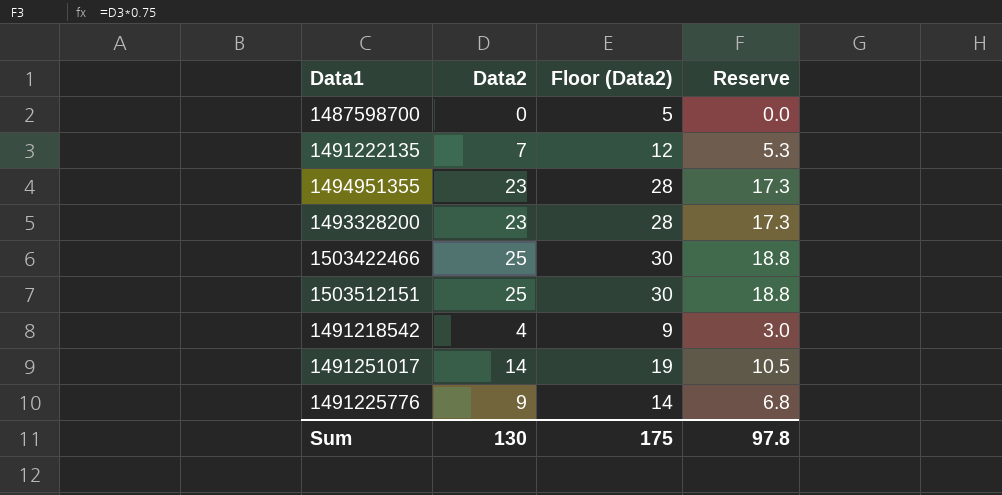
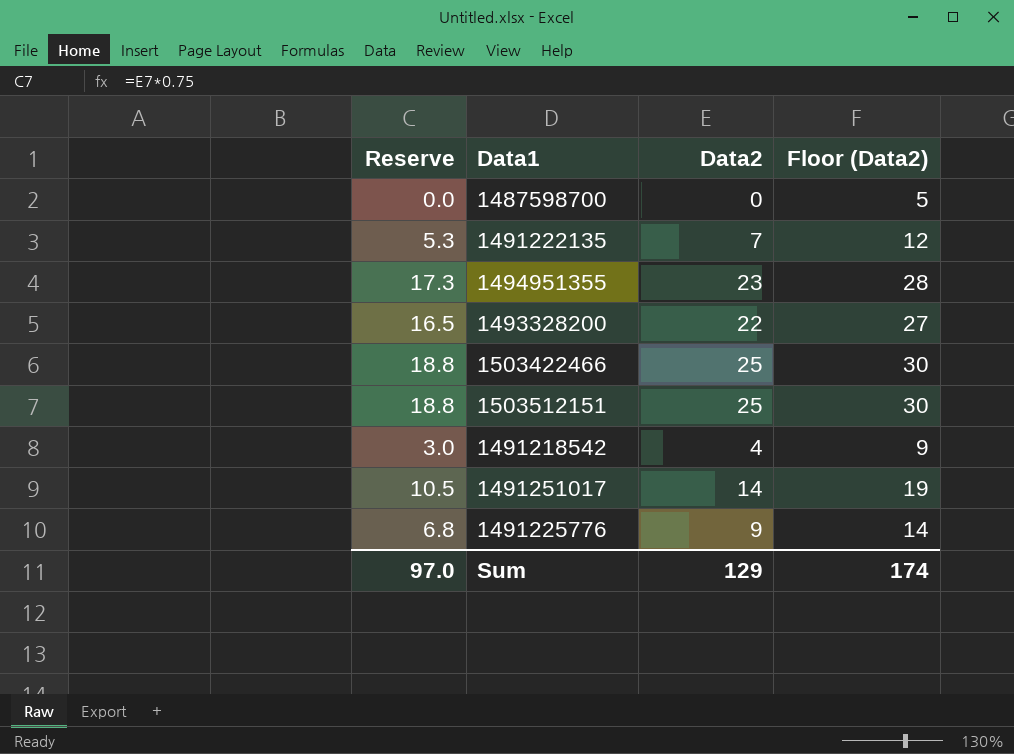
column Reserve | position: 4 -> 1
1493328200 | Reserve: 17.3 -> 16.5
1493328200 | Data2: 23 -> 22
1493328200 | Floor (Data2): 28 -> 27
Sum | Reserve: 97.8 -> 97.0
Sum | Data2: 130 -> 129
Sum | Floor (Data2): 175 -> 174

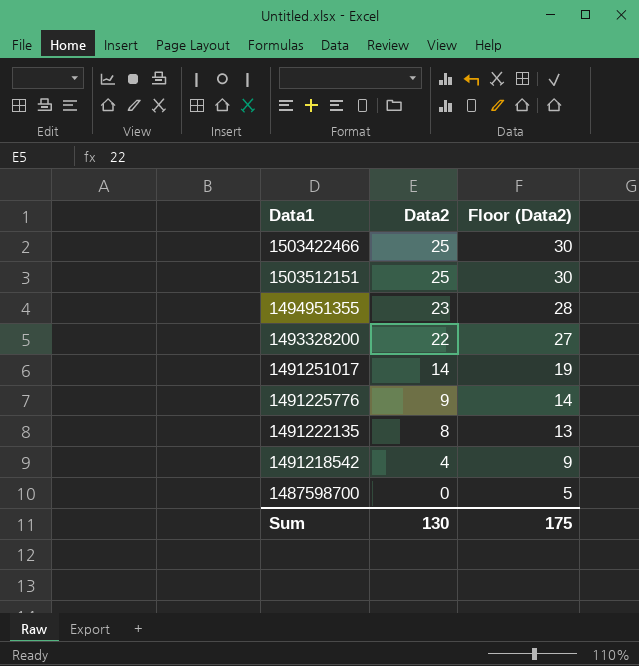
row order: none -> Data2 descending
column Reserve | formula: [Data2] * 0.75 -> none
1491222135 | Data2: 7 -> 8
1491222135 | Floor (Data2): 12 -> 13
Sum | Data2: 129 -> 130
Sum | Floor (Data2): 174 -> 175

